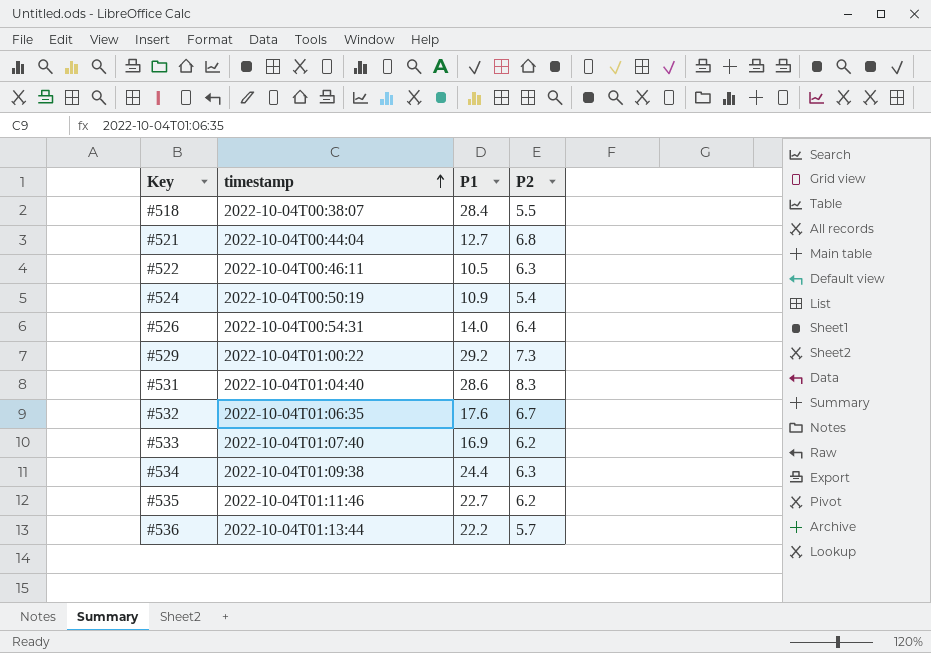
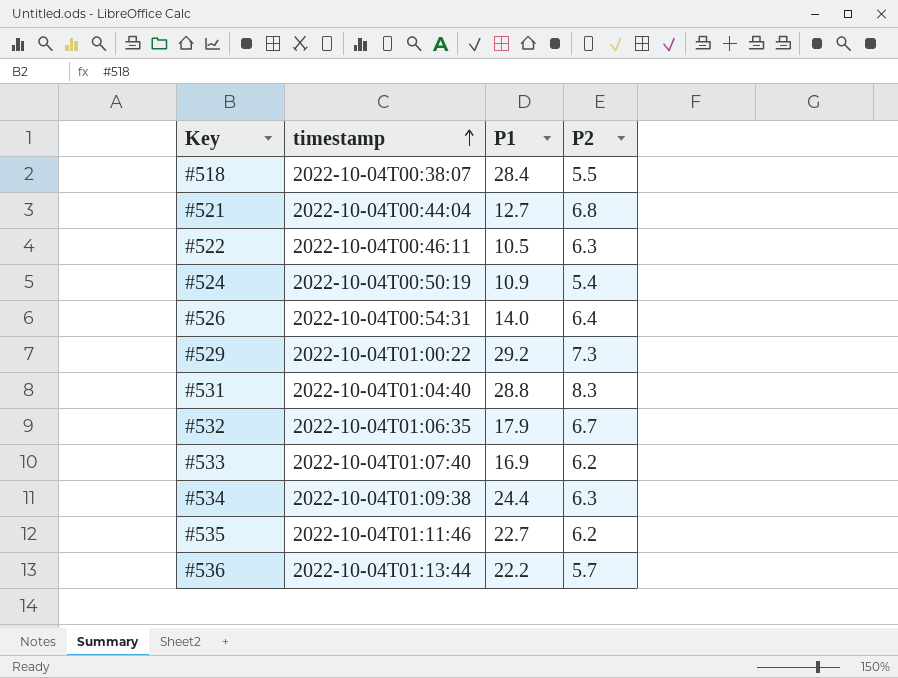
#531 | P1: 28.6 -> 28.8
#532 | P1: 17.6 -> 17.9

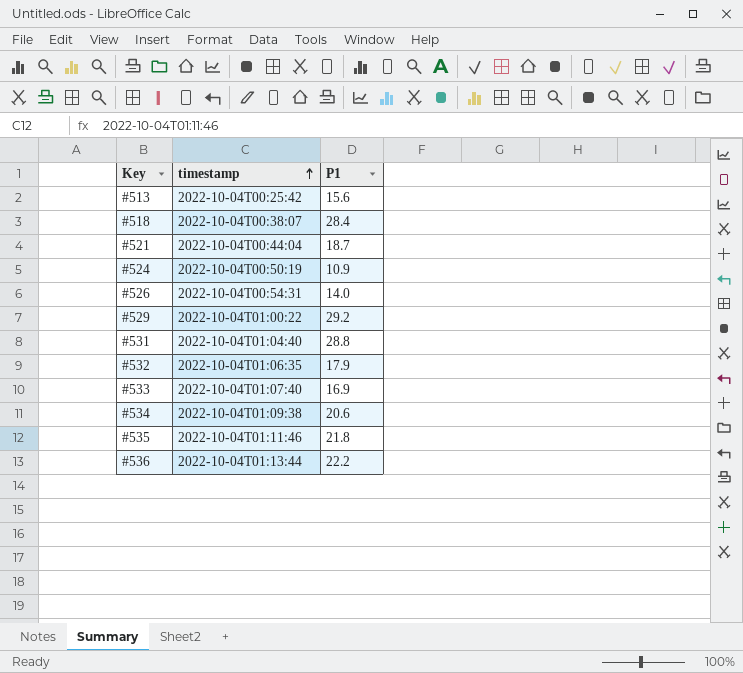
column P2 | position: 4 -> none
row #522: 2022-10-04T00:46:11 | 10.5 | 6.3 -> none
row #513: none -> 2022-10-04T00:25:42 | 15.6
#521 | P1: 12.7 -> 18.7
#534 | P1: 24.4 -> 20.6
#535 | P1: 22.7 -> 21.8

